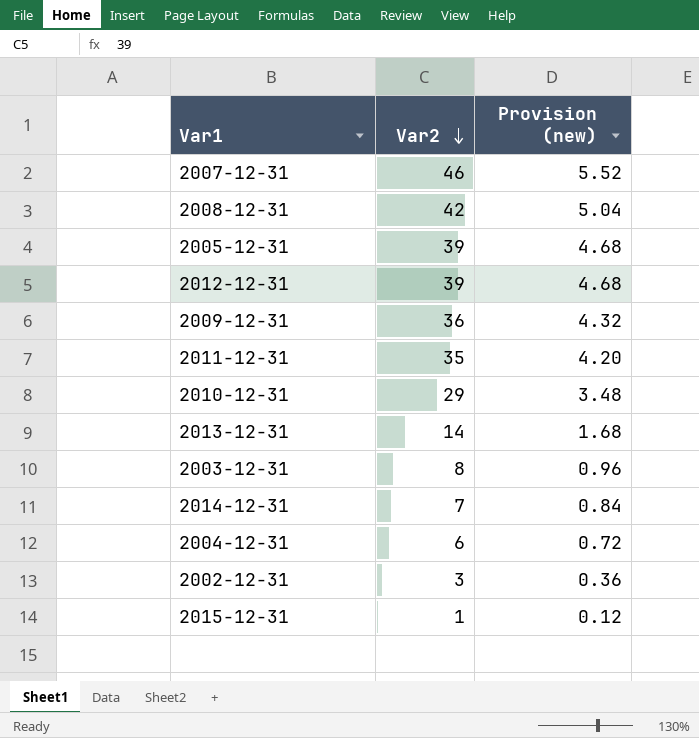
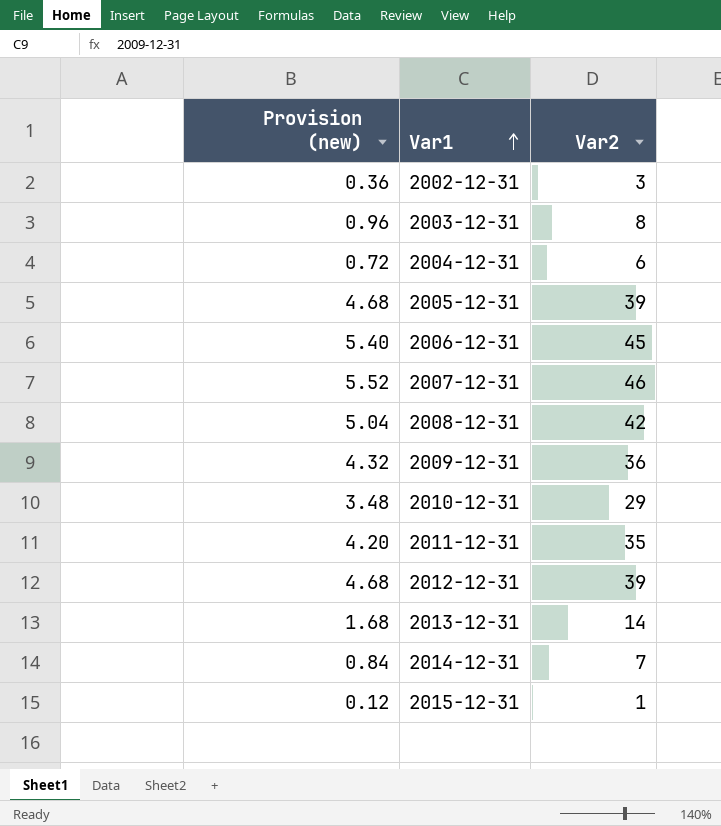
row order: Var2 descending -> Var1 ascending
column Provision (new) | position: 3 -> 1
row 2006-12-31: none -> 5.40 | 45

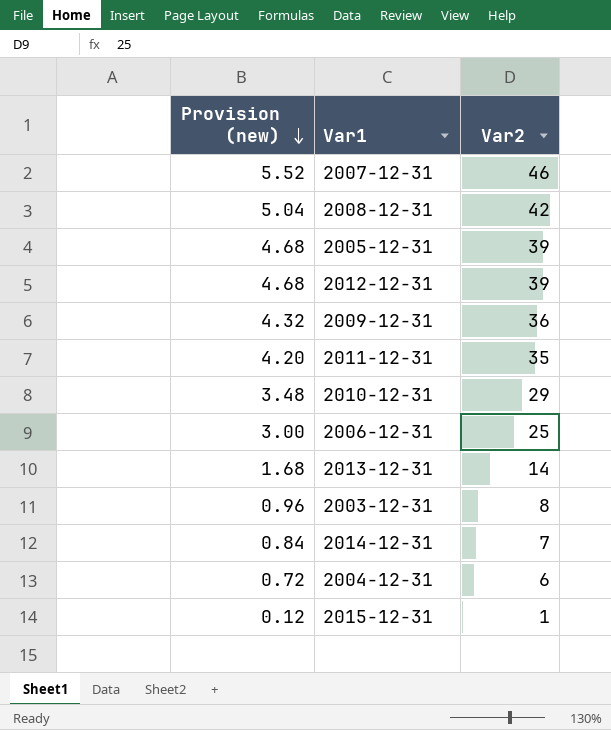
row order: Var1 ascending -> Provision (new) descending
row 2002-12-31: 0.36 | 3 -> none
2006-12-31 | Provision (new): 5.40 -> 3.00
2006-12-31 | Var2: 45 -> 25

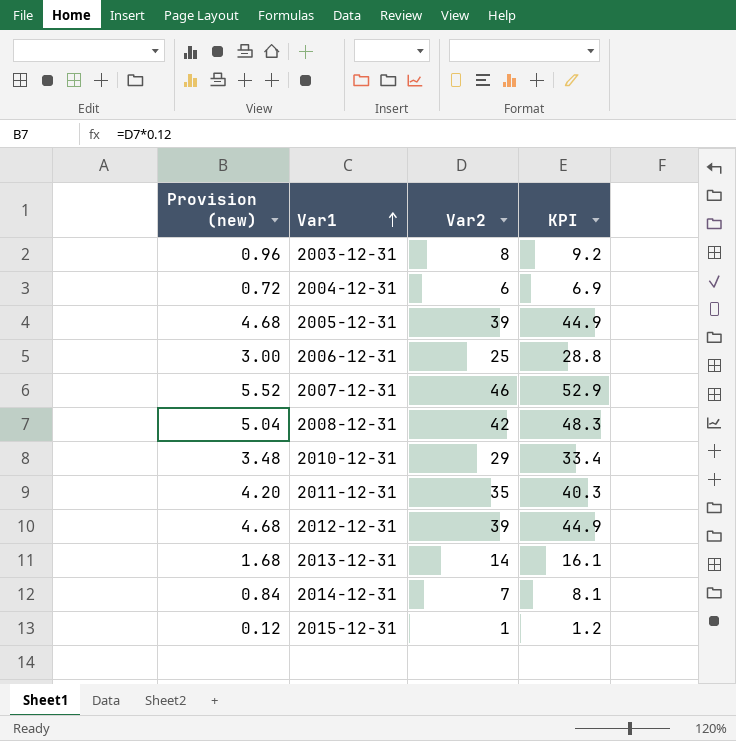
row order: Provision (new) descending -> Var1 ascending
column KPI | formula: none -> [Var2] * 1.15
row 2009-12-31: 4.32 | 36 -> none

